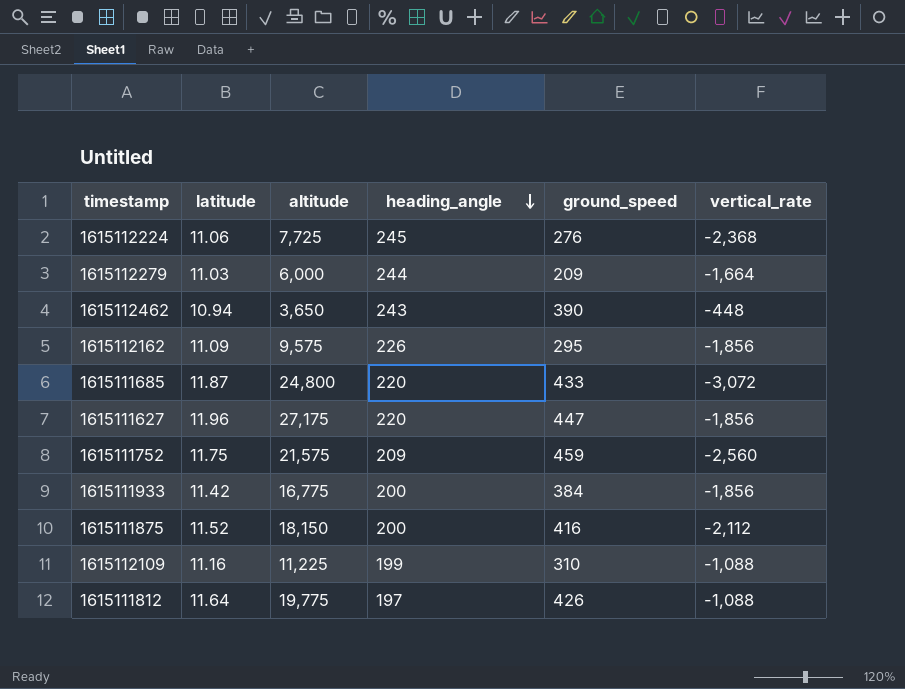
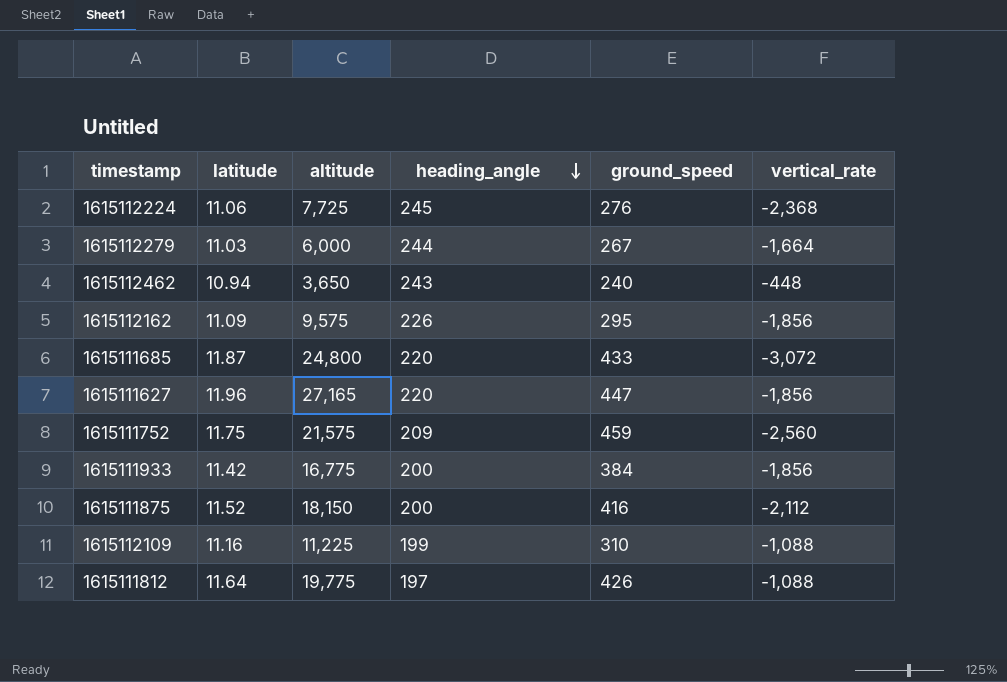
1615112279 | ground_speed: 209 -> 267
1615112462 | ground_speed: 390 -> 240
1615111627 | altitude: 27,175 -> 27,165

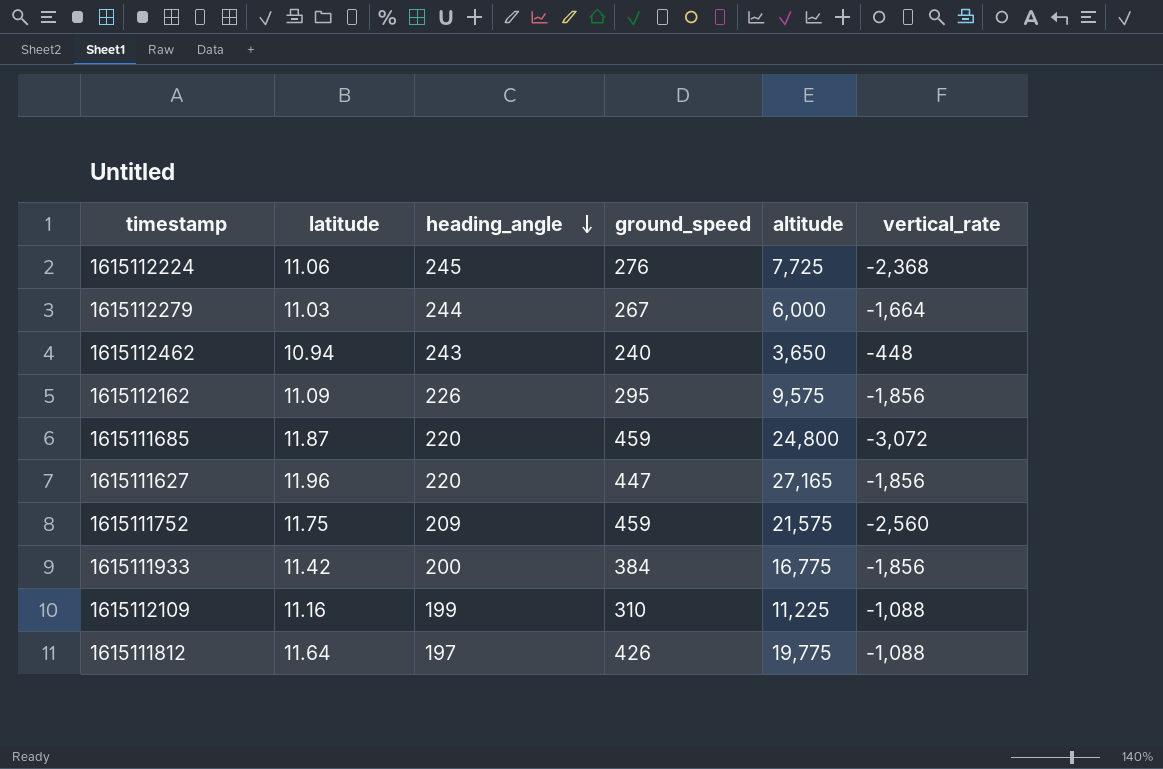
column altitude | position: 3 -> 5
row 1615111875: 11.52 | 18,150 | 200 | 416 | -2,112 -> none
1615111685 | ground_speed: 433 -> 459

